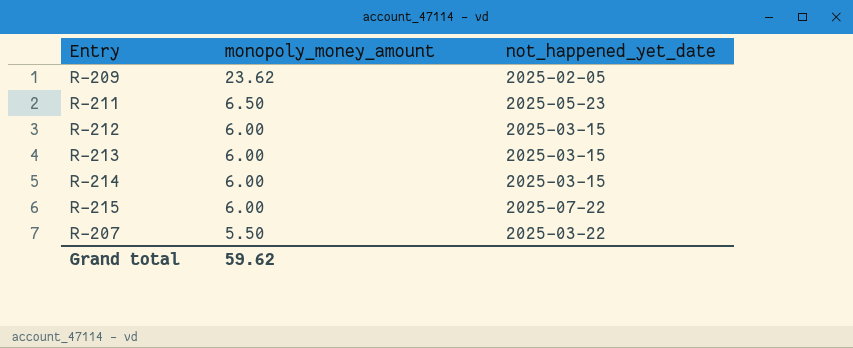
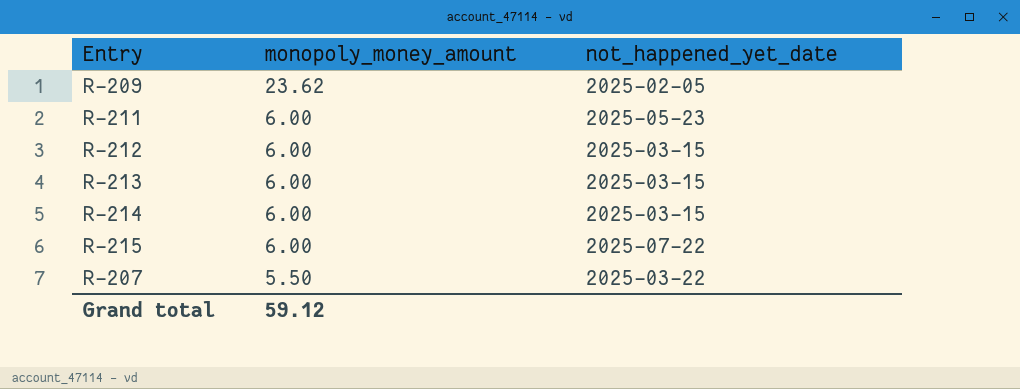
R-211 | monopoly_money_amount: 6.50 -> 6.00
Grand total | monopoly_money_amount: 59.62 -> 59.12

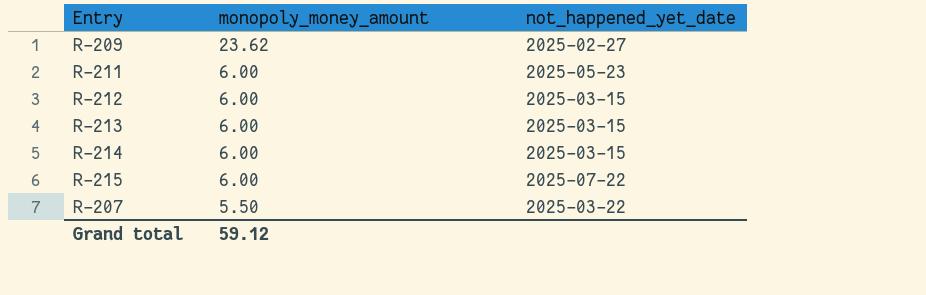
R-209 | not_happened_yet_date: 2025-02-05 -> 2025-02-27

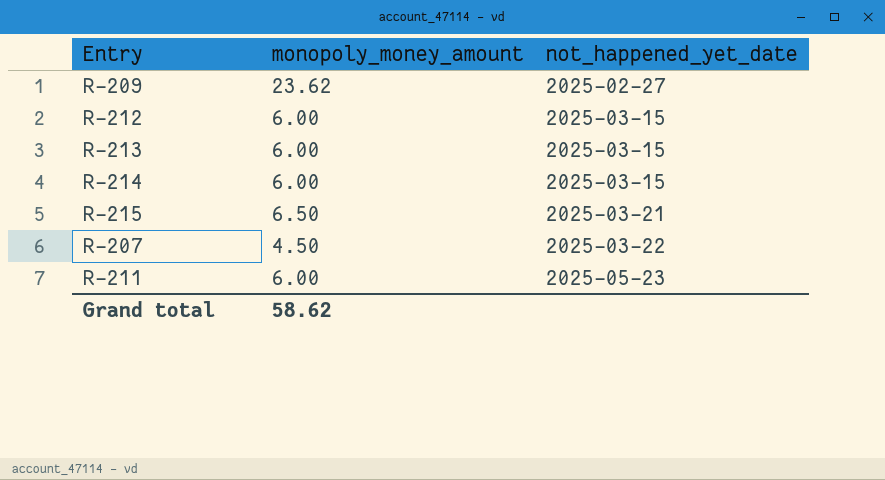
row order: monopoly_money_amount descending -> not_happened_yet_date ascending
R-215 | monopoly_money_amount: 6.00 -> 6.50
R-215 | not_happened_yet_date: 2025-07-22 -> 2025-03-21
R-207 | monopoly_money_amount: 5.50 -> 4.50
Grand total | monopoly_money_amount: 59.12 -> 58.62

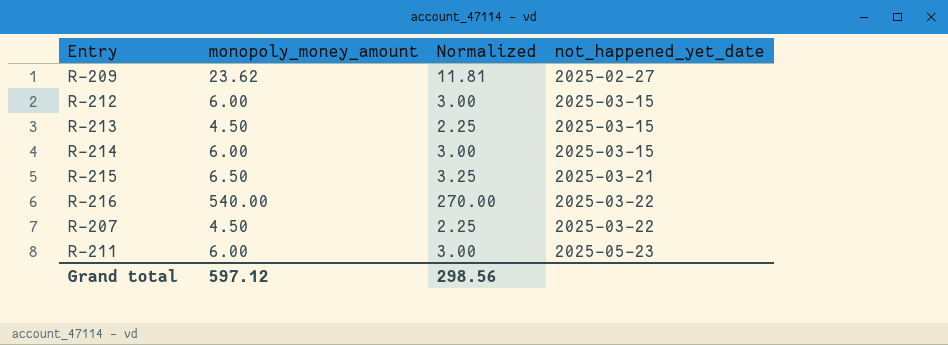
column Normalized | formula: none -> [monopoly_money_amount] * 0.5
R-213 | monopoly_money_amount: 6.00 -> 4.50
row R-216: none -> 540.00 | 270.00 | 2025-03-22
Grand total | monopoly_money_amount: 58.62 -> 597.12

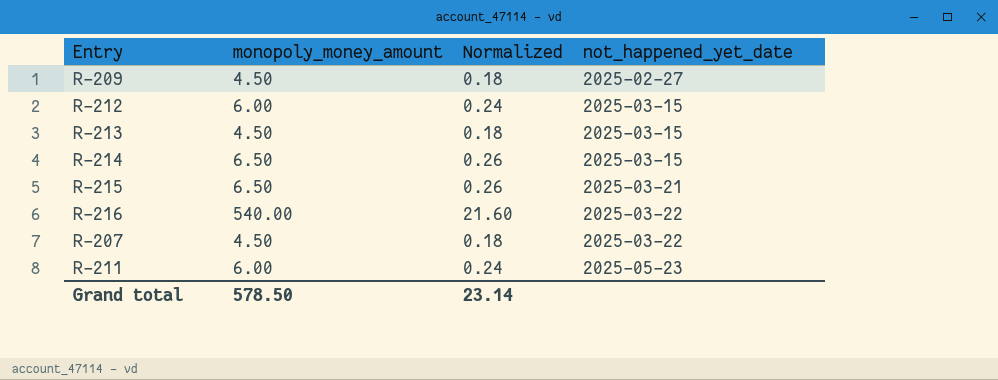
column Normalized | formula: [monopoly_money_amount] * 0.5 -> [monopoly_money_amount] * 0.04
R-209 | monopoly_money_amount: 23.62 -> 4.50
R-214 | monopoly_money_amount: 6.00 -> 6.50
Grand total | monopoly_money_amount: 597.12 -> 578.50
Grand total | Normalized: 298.56 -> 23.14

